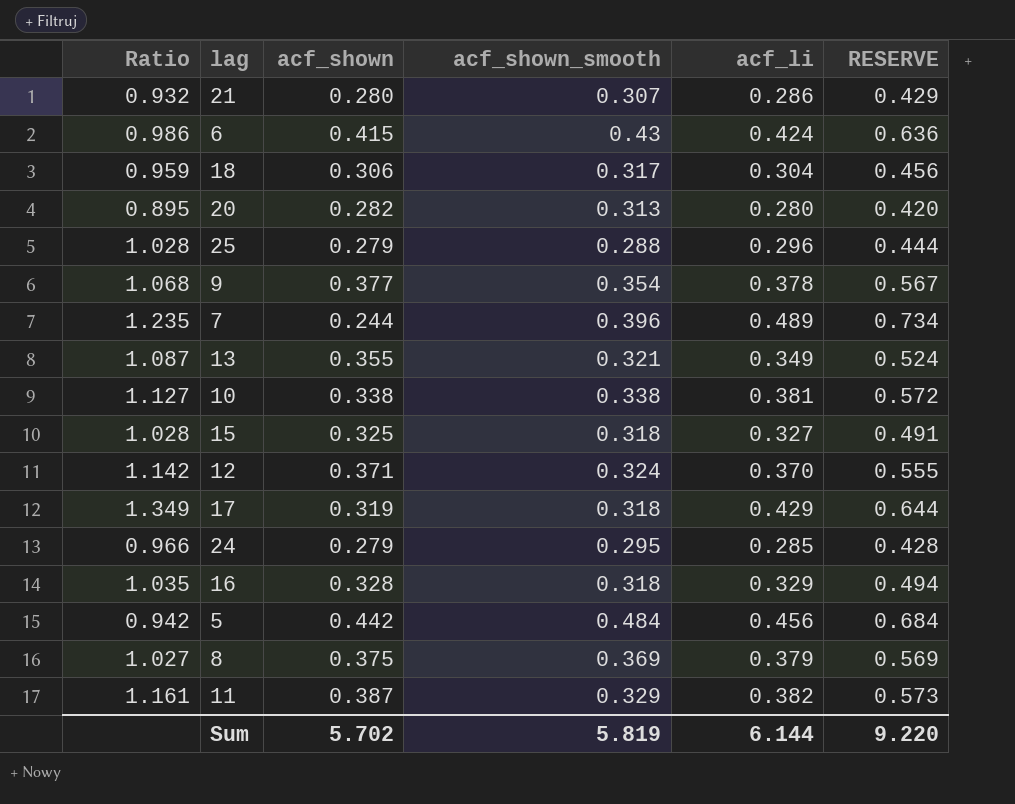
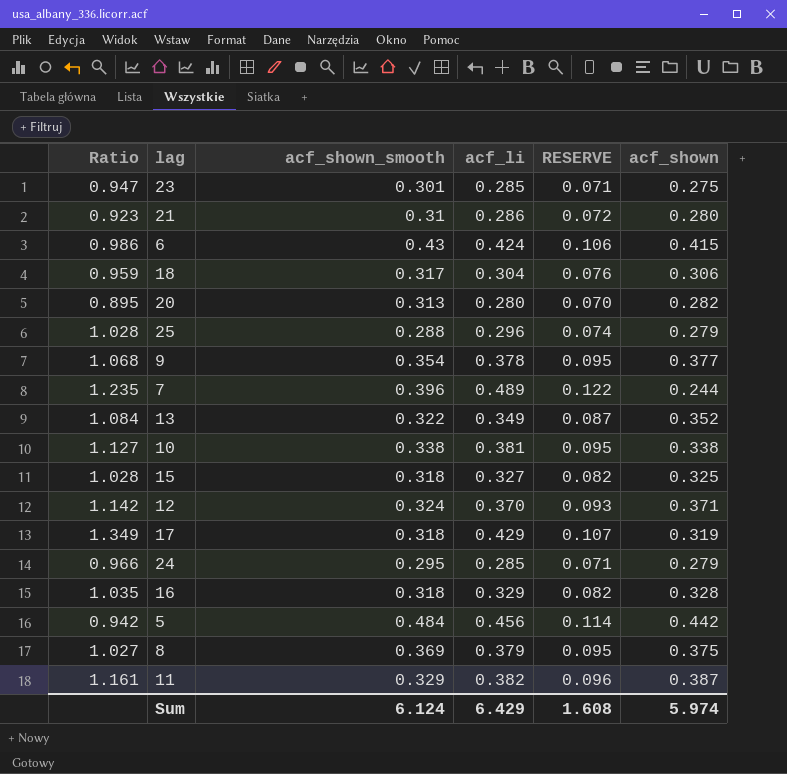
column RESERVE | formula: [acf_li] * 1.5 -> [acf_li] * 0.25
column acf_shown | position: 3 -> 6
row 23: none -> 0.947 | 0.301 | 0.285 | 0.071 | 0.275
21 | Ratio: 0.932 -> 0.923
21 | acf_shown_smooth: 0.307 -> 0.31
13 | Ratio: 1.087 -> 1.084
13 | acf_shown_smooth: 0.321 -> 0.322
13 | acf_shown: 0.355 -> 0.352
Sum | acf_shown_smooth: 5.819 -> 6.124
Sum | acf_li: 6.144 -> 6.429
Sum | RESERVE: 9.220 -> 1.608
Sum | acf_shown: 5.702 -> 5.974

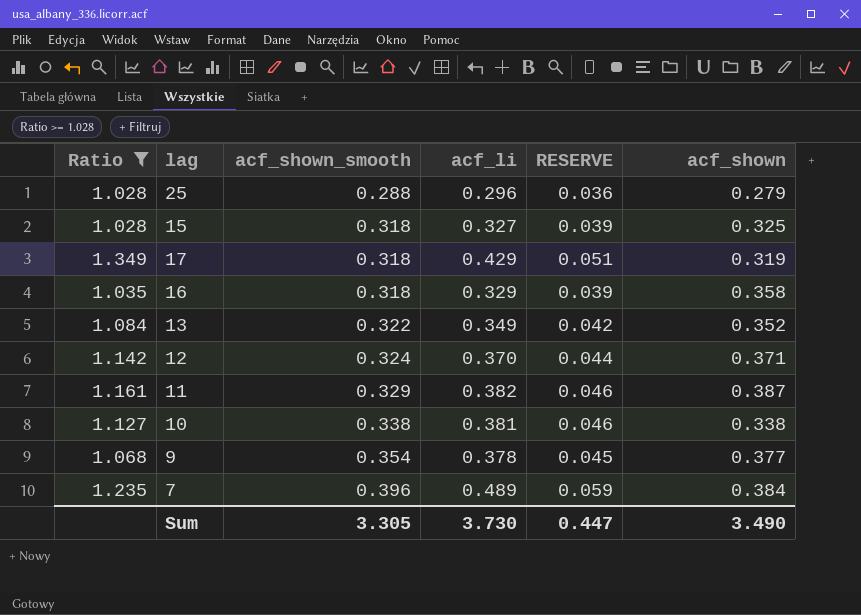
filter: none -> Ratio >= 1.028
row order: none -> acf_shown_smooth ascending
column RESERVE | formula: [acf_li] * 0.25 -> [acf_li] * 0.12
16 | acf_shown: 0.328 -> 0.358
7 | acf_shown: 0.244 -> 0.384
Sum | acf_shown_smooth: 6.124 -> 3.305
Sum | acf_li: 6.429 -> 3.730
Sum | RESERVE: 1.608 -> 0.447
Sum | acf_shown: 5.974 -> 3.490

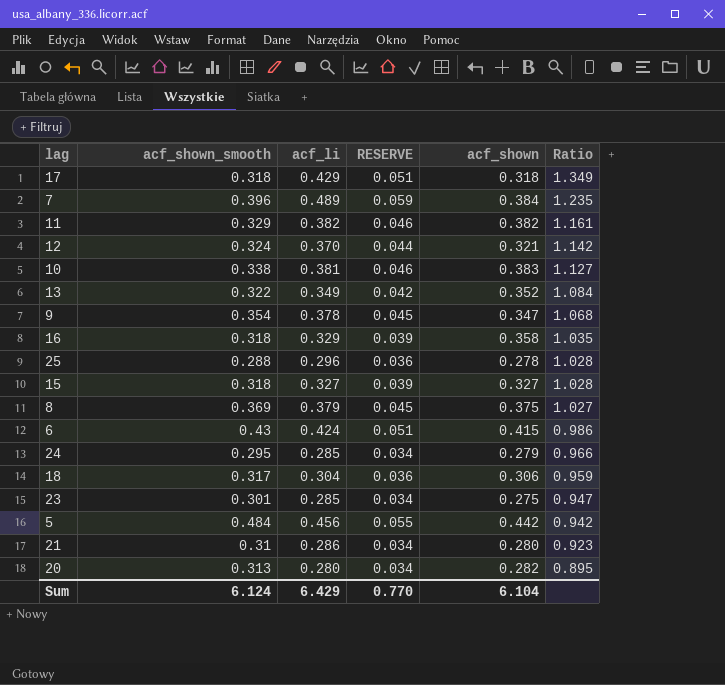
filter: Ratio >= 1.028 -> none
row order: acf_shown_smooth ascending -> Ratio descending
column Ratio | position: 1 -> 6
17 | acf_shown: 0.319 -> 0.318
11 | acf_shown: 0.387 -> 0.382
12 | acf_shown: 0.371 -> 0.321
10 | acf_shown: 0.338 -> 0.383
9 | acf_shown: 0.377 -> 0.347
25 | acf_shown: 0.279 -> 0.278
15 | acf_shown: 0.325 -> 0.327
Sum | acf_shown_smooth: 3.305 -> 6.124
Sum | acf_li: 3.730 -> 6.429
Sum | RESERVE: 0.447 -> 0.770
Sum | acf_shown: 3.490 -> 6.104

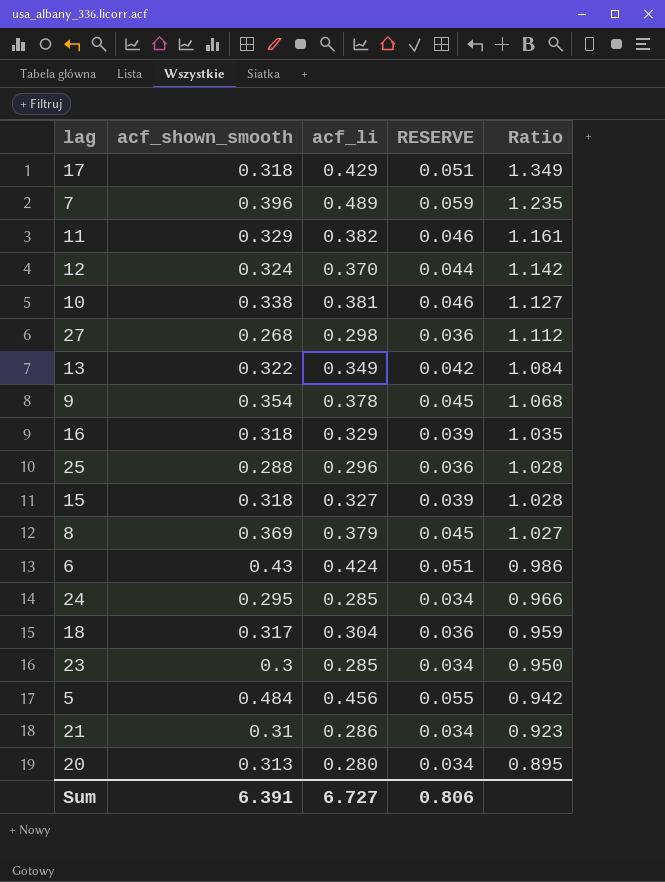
column acf_shown | position: 5 -> none
row 27: none -> 0.268 | 0.298 | 0.036 | 1.112
23 | acf_shown_smooth: 0.301 -> 0.3
23 | Ratio: 0.947 -> 0.950
Sum | acf_shown_smooth: 6.124 -> 6.391
Sum | acf_li: 6.429 -> 6.727
Sum | RESERVE: 0.770 -> 0.806

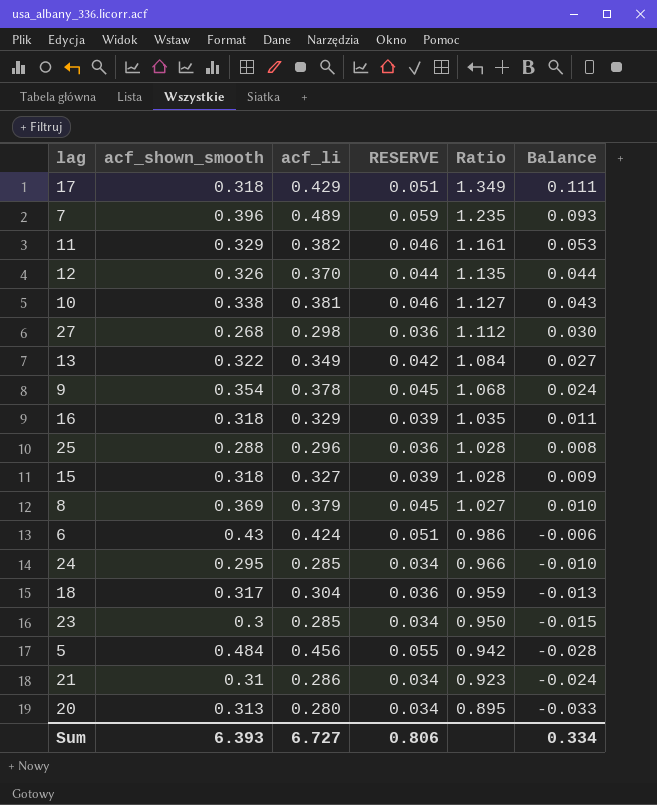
column Balance | formula: none -> [acf_li] - [acf_shown_smooth]
12 | acf_shown_smooth: 0.324 -> 0.326
12 | Ratio: 1.142 -> 1.135
Sum | acf_shown_smooth: 6.391 -> 6.393

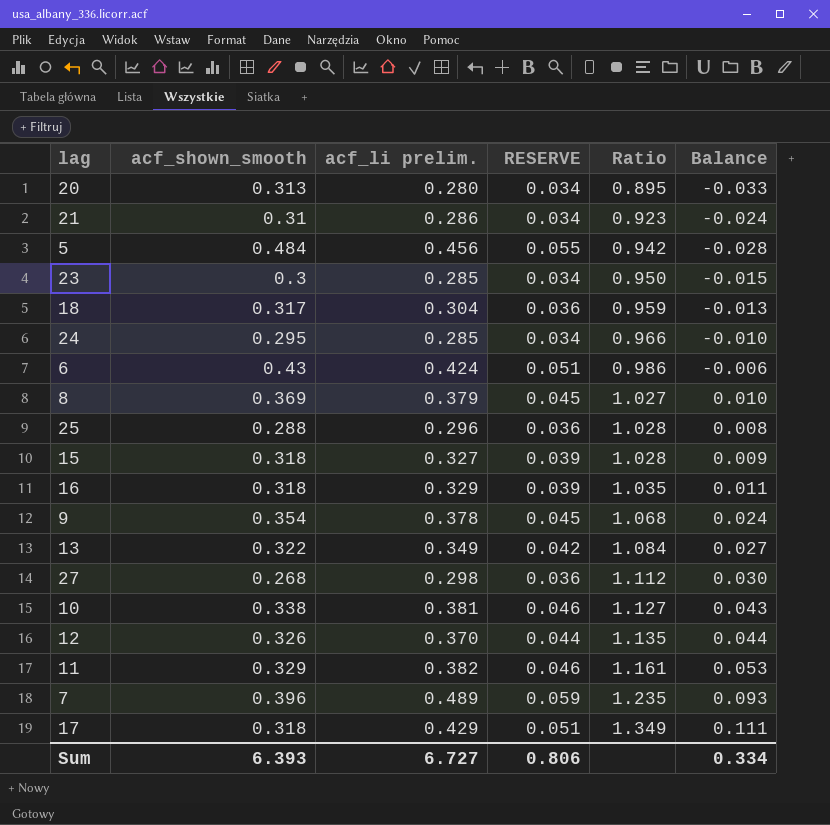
row order: Ratio descending -> Ratio ascending
column name: acf_li -> acf_li prelim.

